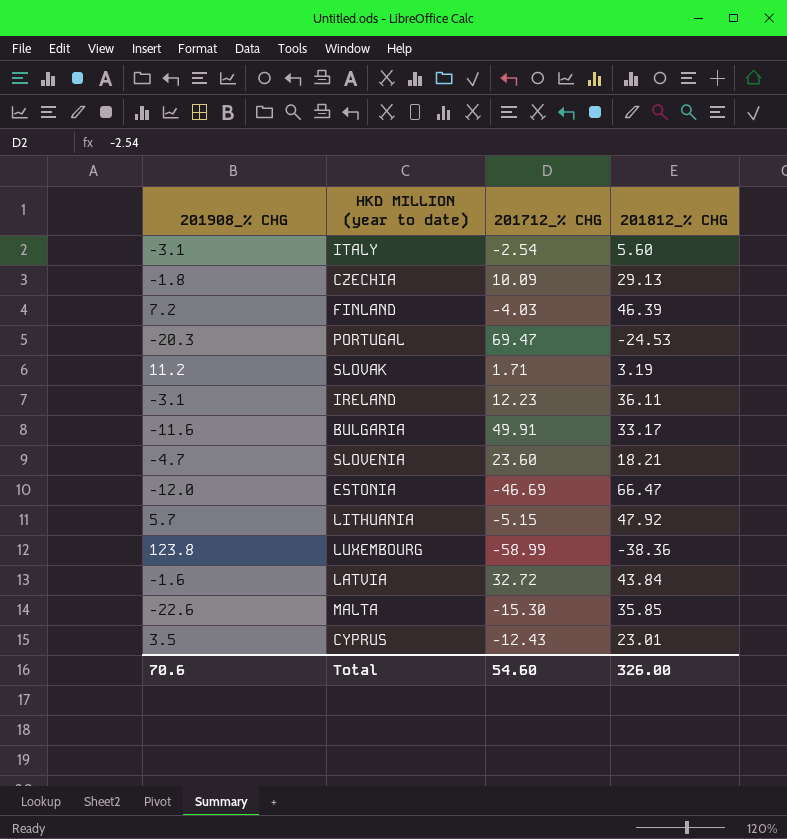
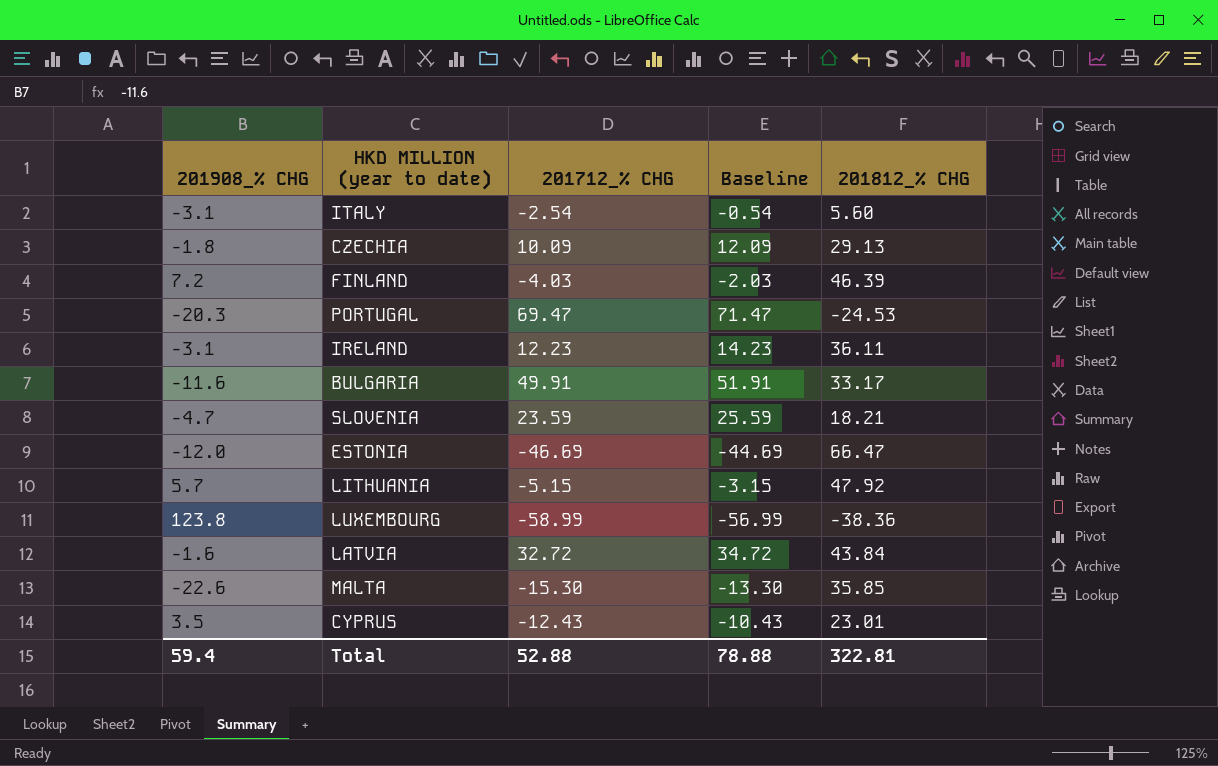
column Baseline | formula: none -> [201712_% CHG] + 2
row SLOVAK: 11.2 | 1.71 | 3.19 -> none
SLOVENIA | 201712_% CHG: 23.60 -> 23.59
Total | 201908_% CHG: 70.6 -> 59.4
Total | 201712_% CHG: 54.60 -> 52.88
Total | 201812_% CHG: 326.00 -> 322.81

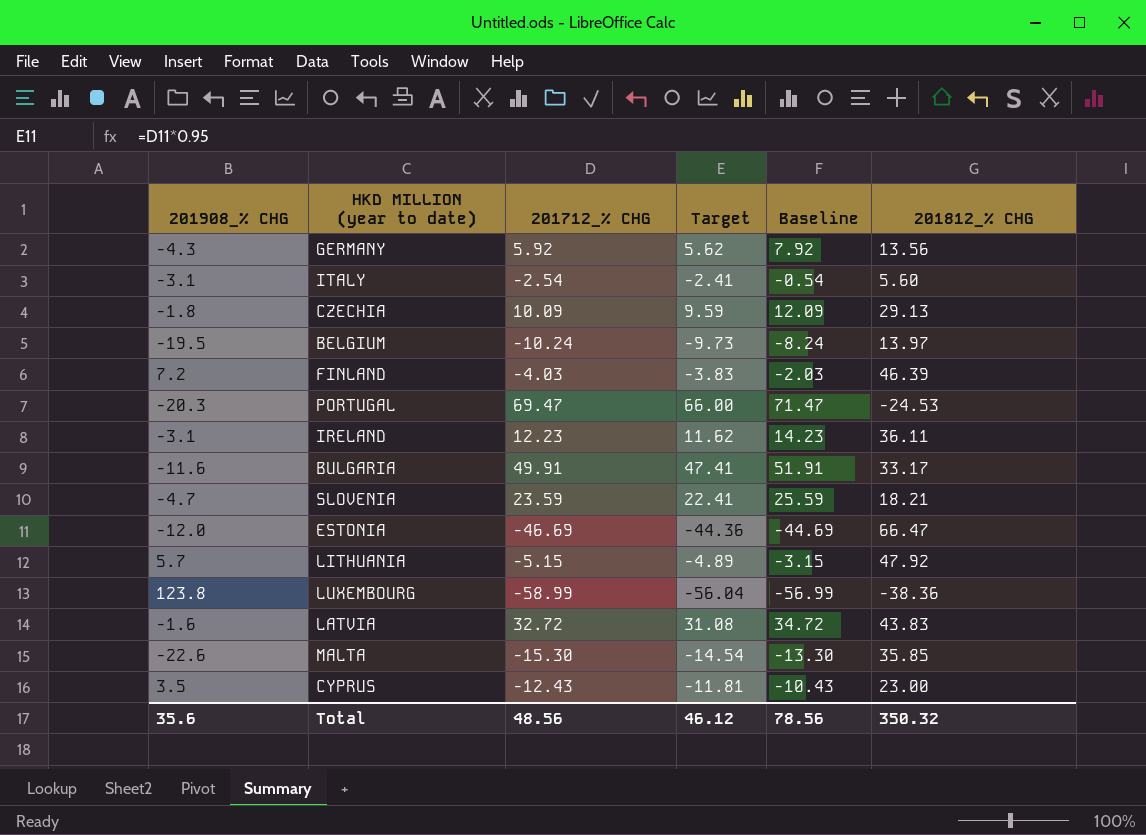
column Target | formula: none -> [201712_% CHG] * 0.95
row GERMANY: none -> -4.3 | 5.92 | 5.62 | 7.92 | 13.56
row BELGIUM: none -> -19.5 | -10.24 | -9.73 | -8.24 | 13.97
LATVIA | 201812_% CHG: 43.84 -> 43.83
CYPRUS | 201812_% CHG: 23.01 -> 23.00
Total | 201908_% CHG: 59.4 -> 35.6
Total | 201712_% CHG: 52.88 -> 48.56
Total | Baseline: 78.88 -> 78.56
Total | 201812_% CHG: 322.81 -> 350.32

